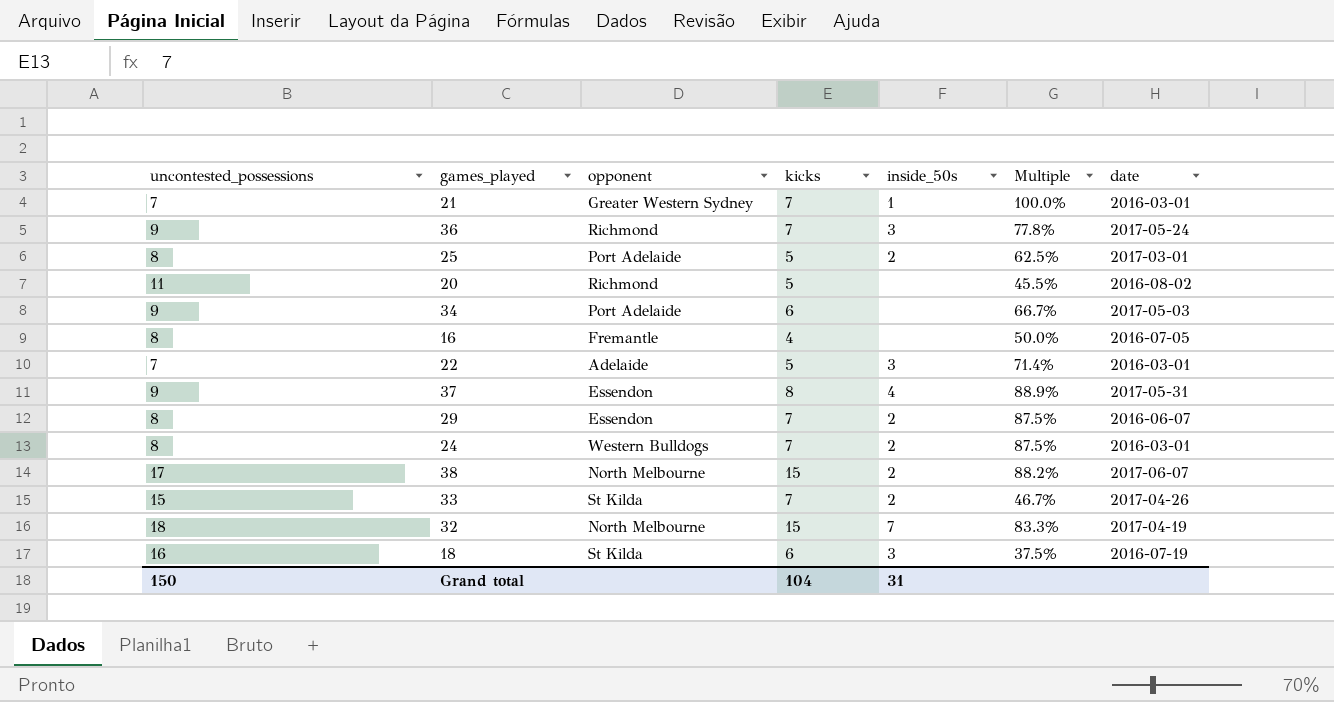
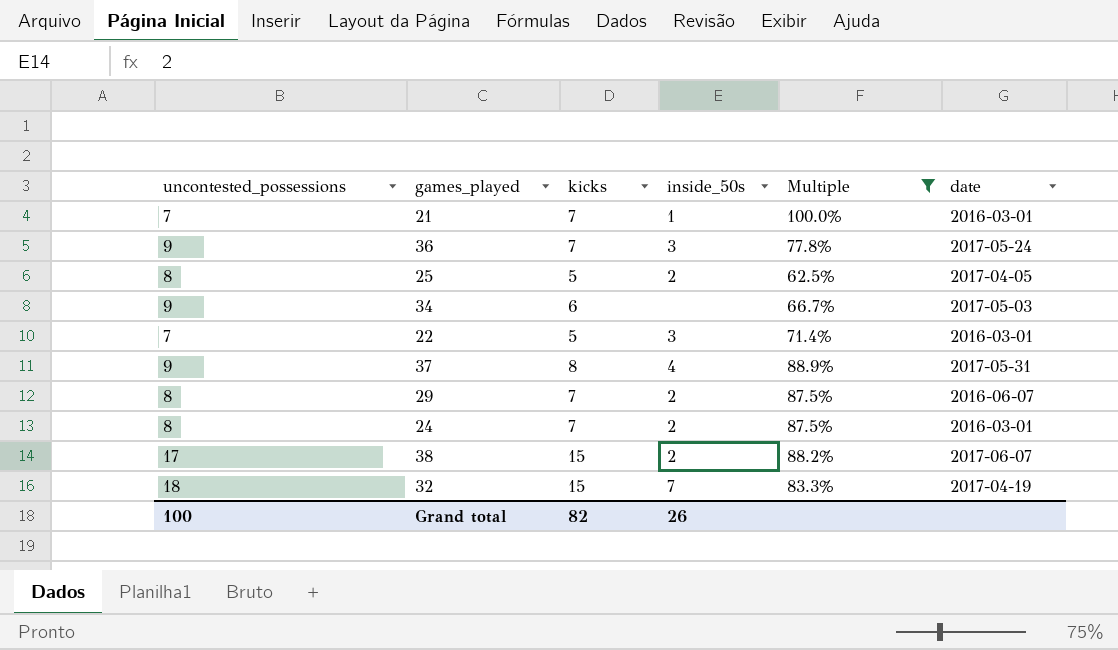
filter: none -> Multiple >= 62.5%
column opponent | position: 3 -> none
25 | date: 2017-03-01 -> 2017-04-05
Grand total | uncontested_possessions: 150 -> 100
Grand total | kicks: 104 -> 82
Grand total | inside_50s: 31 -> 26

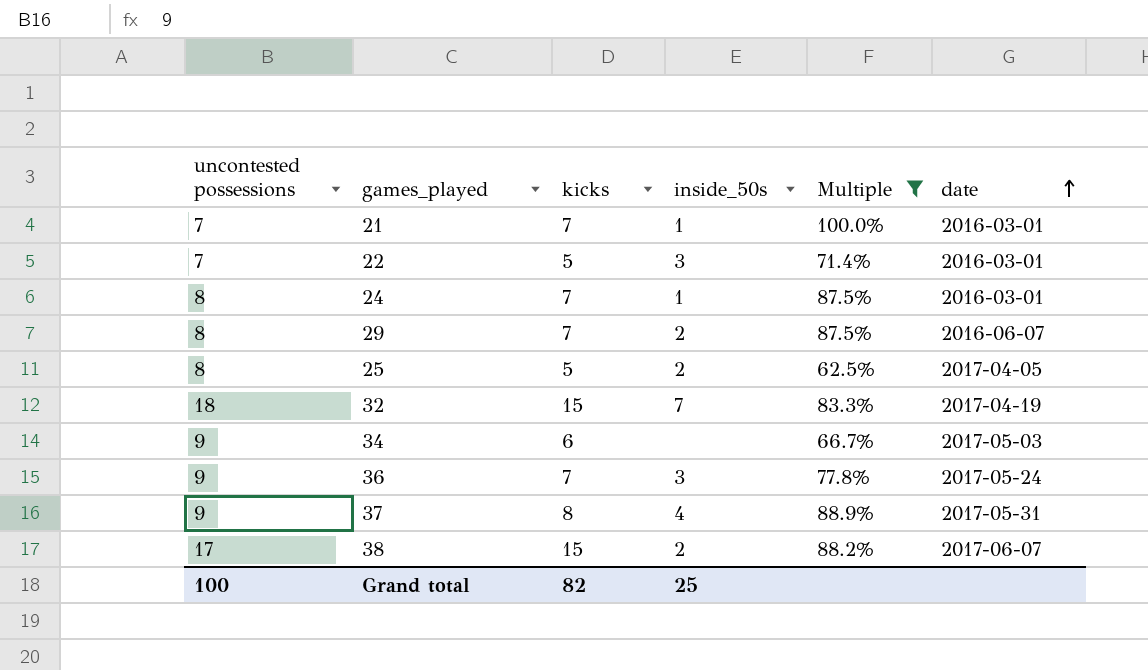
row order: none -> date ascending
column name: uncontested_possessions -> uncontested possessions
24 | inside_50s: 2 -> 1
Grand total | inside_50s: 26 -> 25

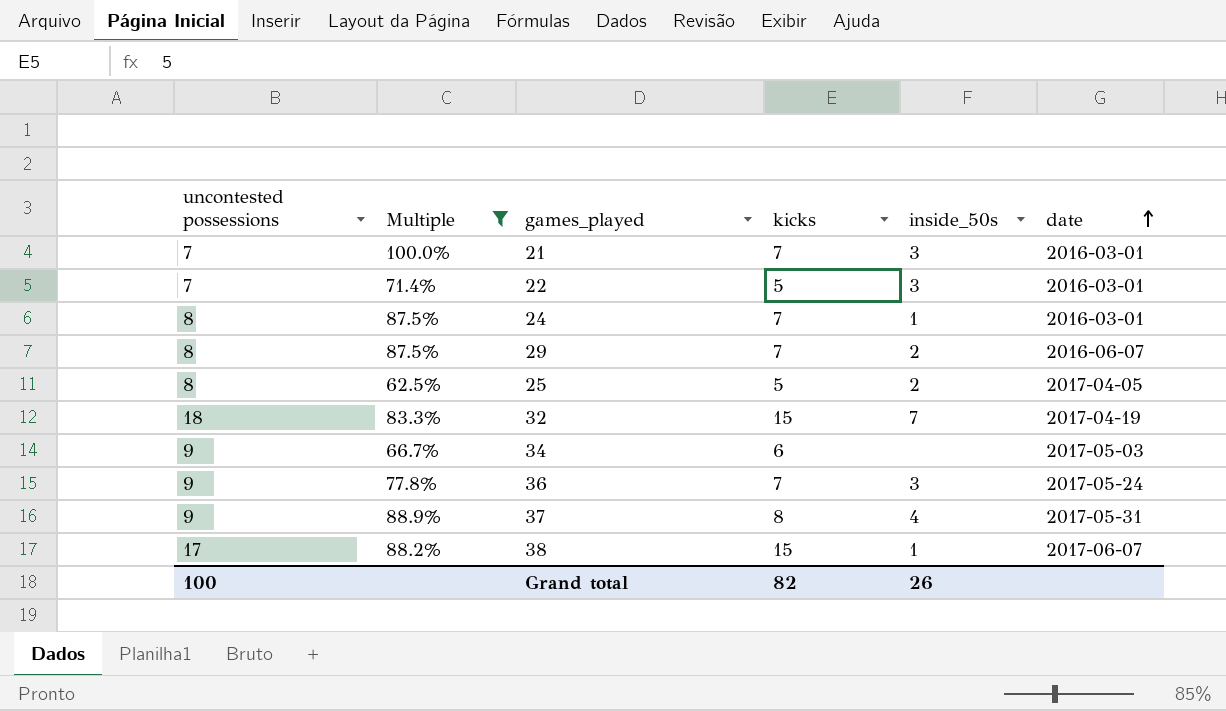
column Multiple | position: 5 -> 2
21 | inside_50s: 1 -> 3
38 | inside_50s: 2 -> 1
Grand total | inside_50s: 25 -> 26

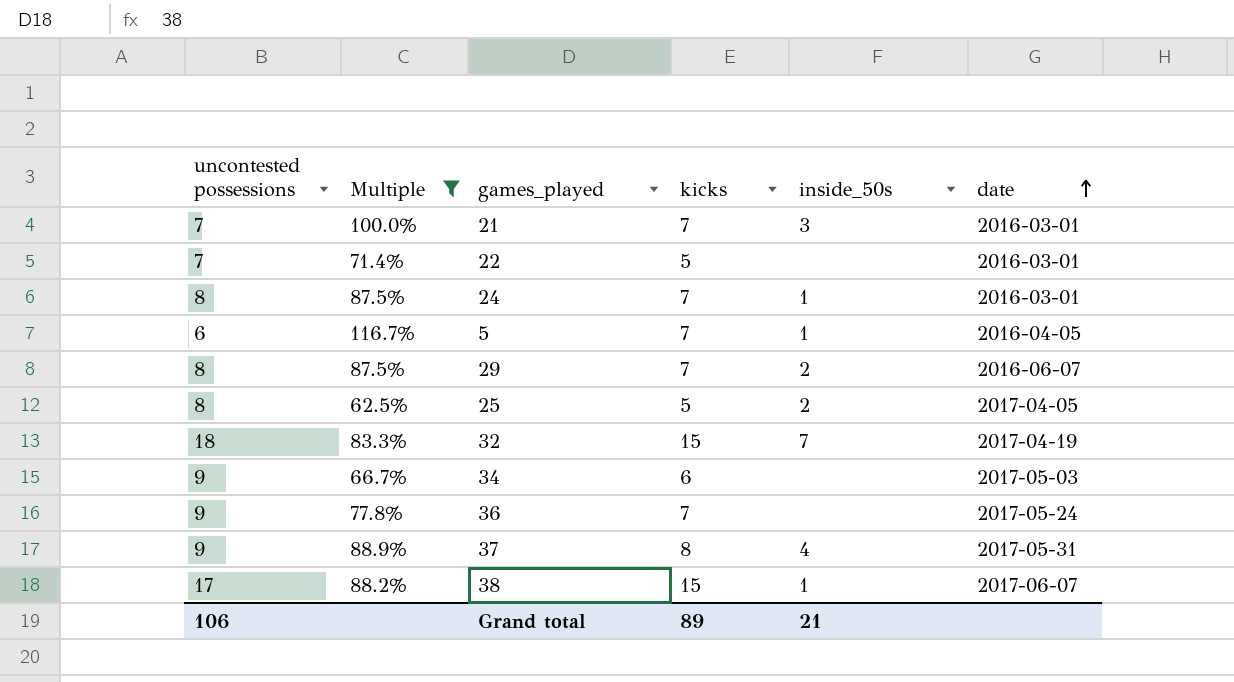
22 | inside_50s: 3 -> none
row 5: none -> 6 | 116.7% | 7 | 1 | 2016-04-05
36 | inside_50s: 3 -> none
Grand total | uncontested possessions: 100 -> 106
Grand total | kicks: 82 -> 89
Grand total | inside_50s: 26 -> 21

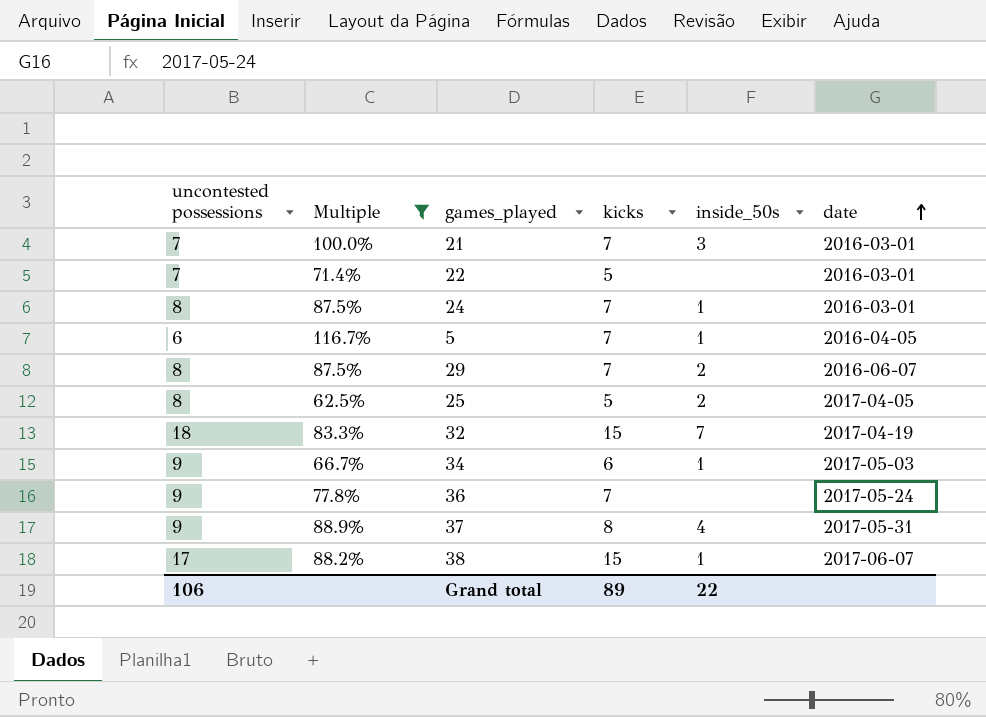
34 | inside_50s: none -> 1
Grand total | inside_50s: 21 -> 22

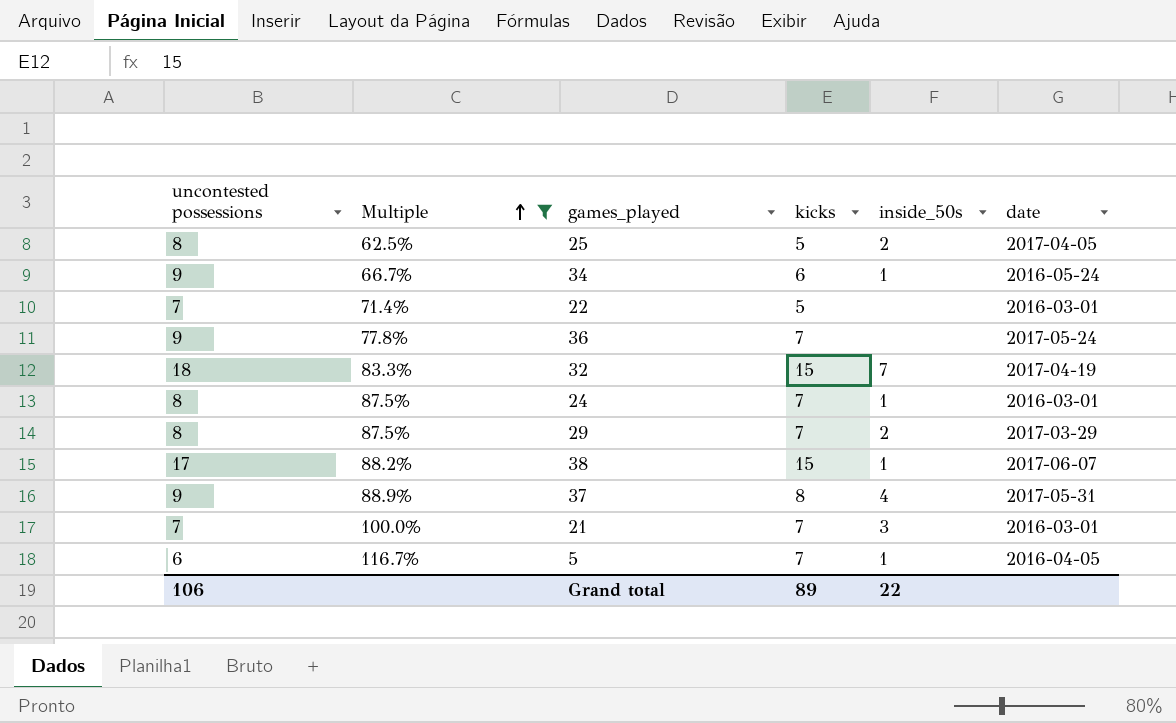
row order: date ascending -> Multiple ascending
34 | date: 2017-05-03 -> 2016-05-24
29 | date: 2016-06-07 -> 2017-03-29

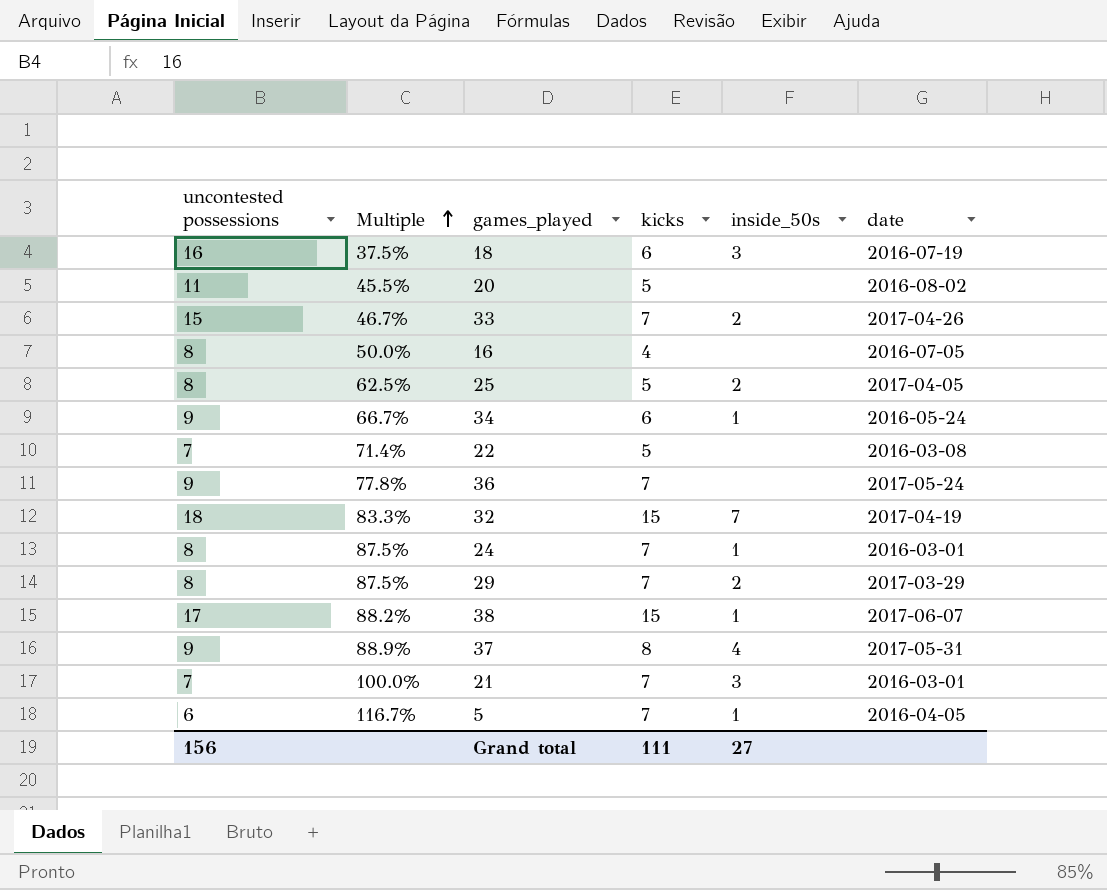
filter: Multiple >= 62.5% -> none
22 | date: 2016-03-01 -> 2016-03-08
Grand total | uncontested possessions: 106 -> 156
Grand total | kicks: 89 -> 111
Grand total | inside_50s: 22 -> 27

